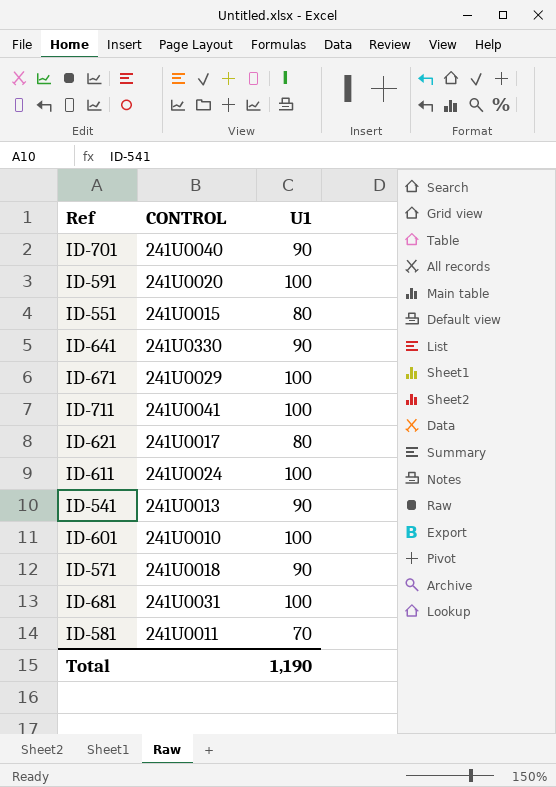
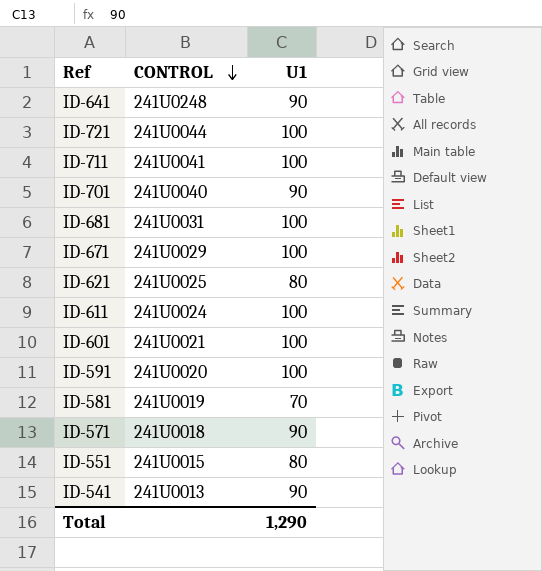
row order: none -> CONTROL descending
ID-641 | CONTROL: 241U0330 -> 241U0248
row ID-721: none -> 241U0044 | 100
ID-621 | CONTROL: 241U0017 -> 241U0025
ID-601 | CONTROL: 241U0010 -> 241U0021
ID-581 | CONTROL: 241U0011 -> 241U0019
Total | U1: 1,190 -> 1,290

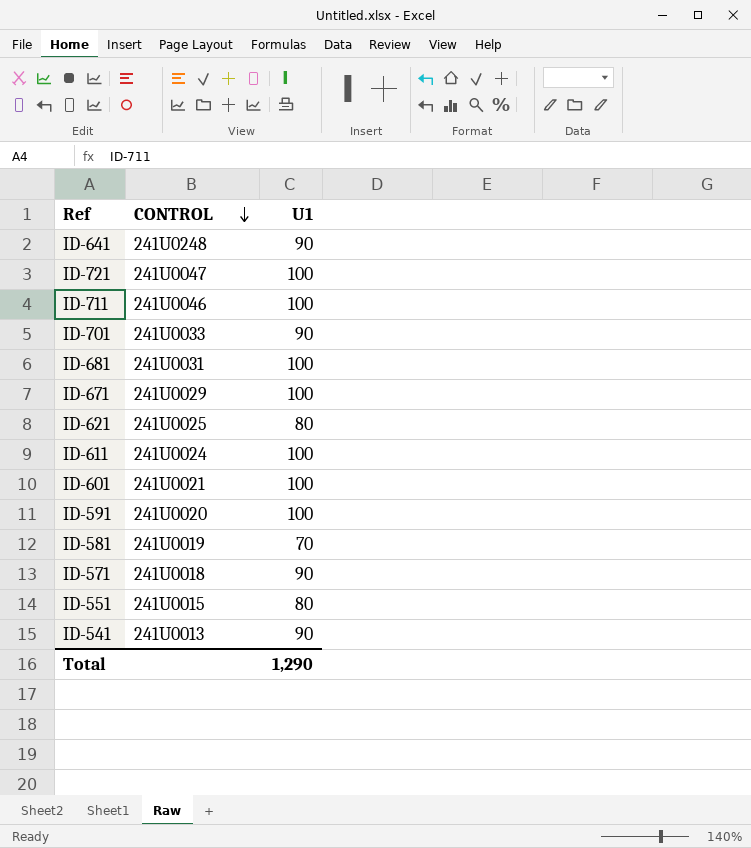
ID-721 | CONTROL: 241U0044 -> 241U0047
ID-711 | CONTROL: 241U0041 -> 241U0046
ID-701 | CONTROL: 241U0040 -> 241U0033

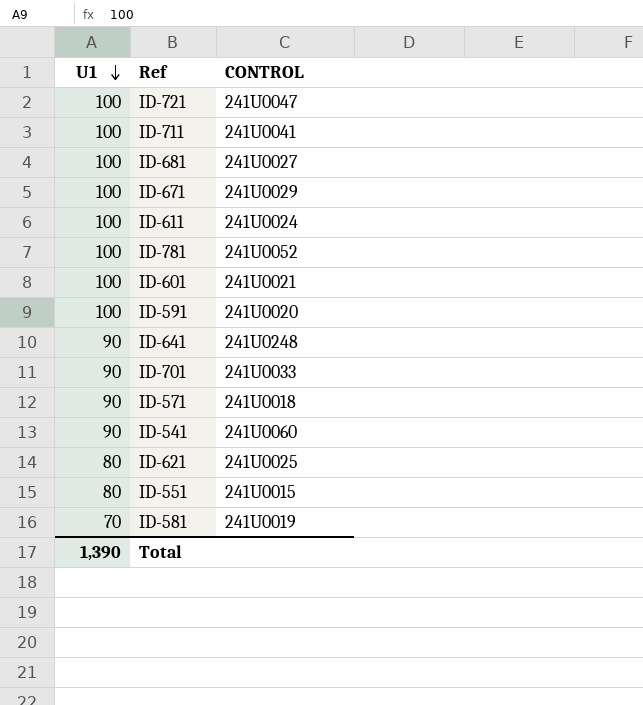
row order: CONTROL descending -> U1 descending
column U1 | position: 3 -> 1
ID-711 | CONTROL: 241U0046 -> 241U0041
ID-681 | CONTROL: 241U0031 -> 241U0027
row ID-781: none -> 100 | 241U0052
ID-541 | CONTROL: 241U0013 -> 241U0060
Total | U1: 1,290 -> 1,390

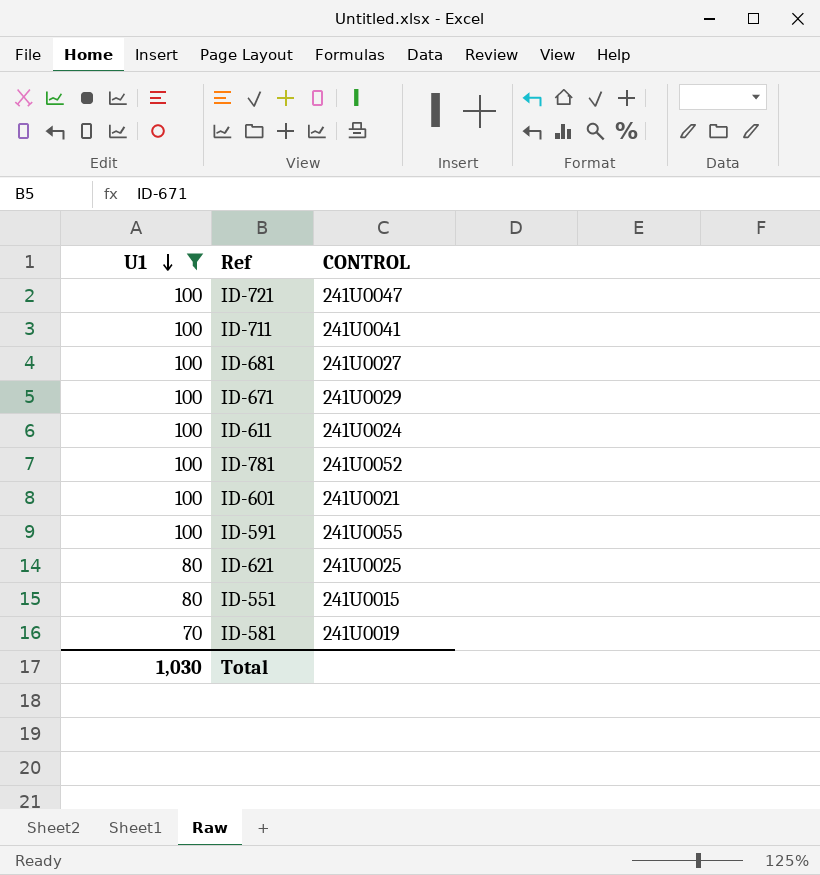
filter: none -> U1 != 90
ID-591 | CONTROL: 241U0020 -> 241U0055
Total | U1: 1,390 -> 1,030

